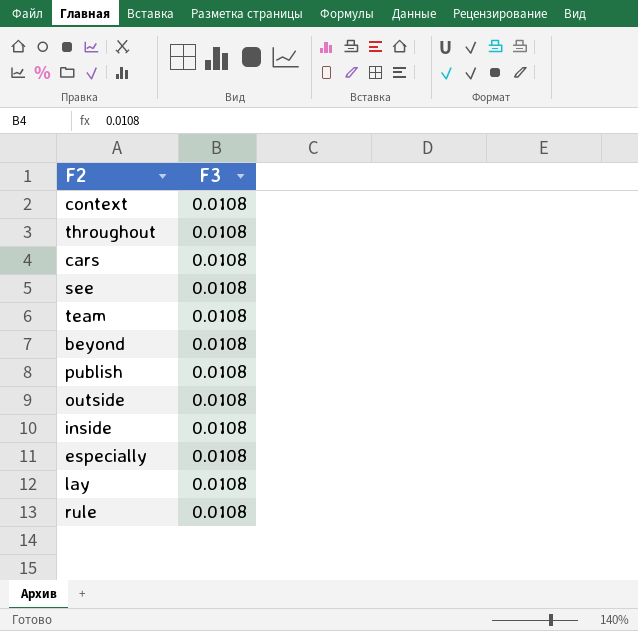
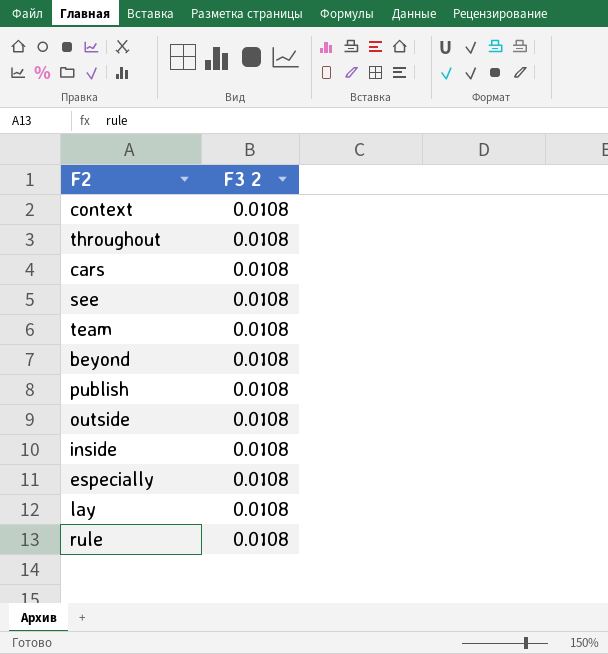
column name: F3 -> F3 2

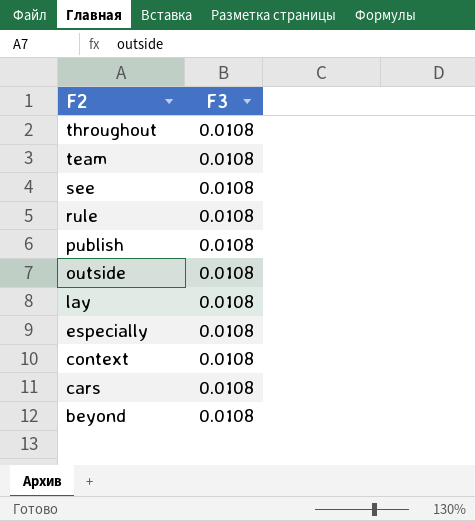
row order: none -> F2 descending
column name: F3 2 -> F3
row inside: 0.0108 -> none

